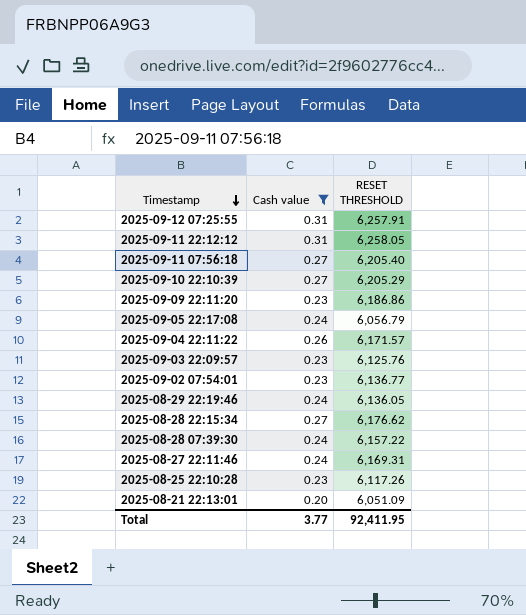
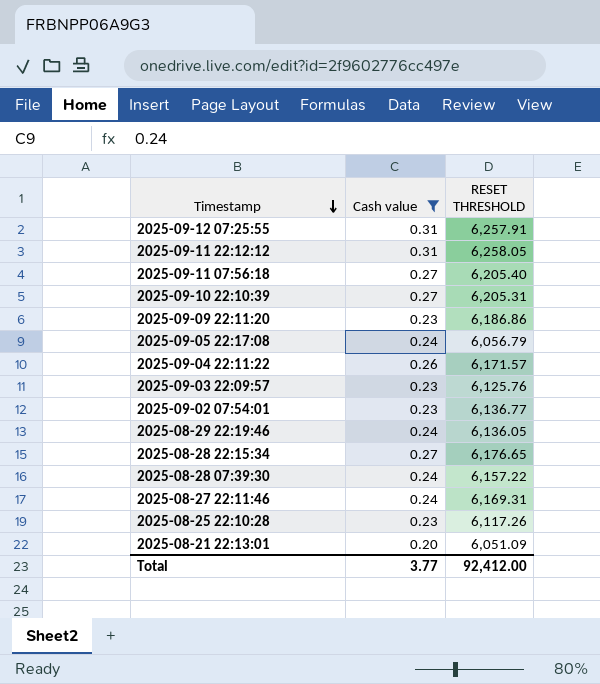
2025-09-10 22:10:39 | RESET THRESHOLD: 6,205.29 -> 6,205.31
2025-08-28 22:15:34 | RESET THRESHOLD: 6,176.62 -> 6,176.65
Total | RESET THRESHOLD: 92,411.95 -> 92,412.00

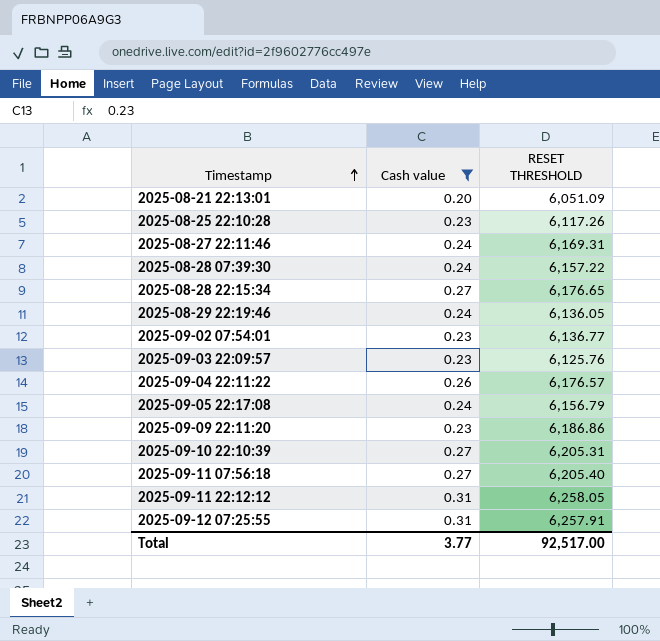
row order: Timestamp descending -> Timestamp ascending
2025-09-04 22:11:22 | RESET THRESHOLD: 6,171.57 -> 6,176.57
2025-09-05 22:17:08 | RESET THRESHOLD: 6,056.79 -> 6,156.79
Total | RESET THRESHOLD: 92,412.00 -> 92,517.00

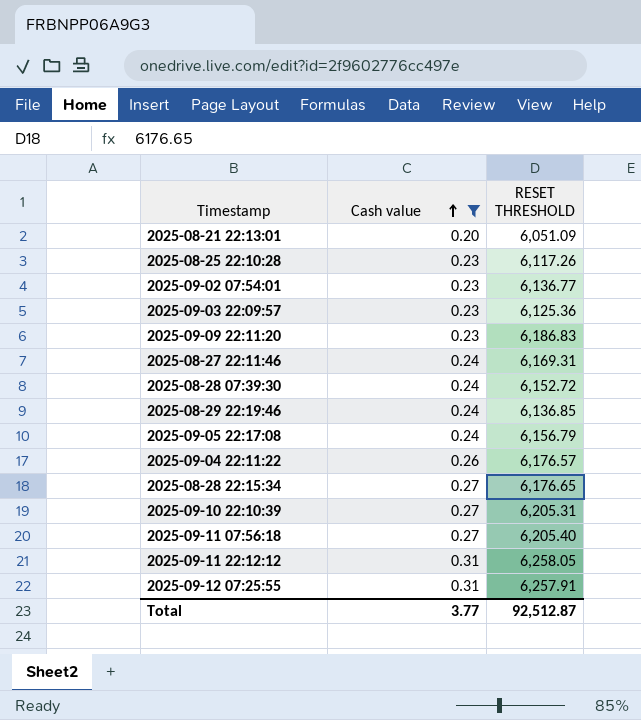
row order: Timestamp ascending -> Cash value ascending
2025-09-03 22:09:57 | RESET THRESHOLD: 6,125.76 -> 6,125.36
2025-09-09 22:11:20 | RESET THRESHOLD: 6,186.86 -> 6,186.83
2025-08-28 07:39:30 | RESET THRESHOLD: 6,157.22 -> 6,152.72
2025-08-29 22:19:46 | RESET THRESHOLD: 6,136.05 -> 6,136.85
Total | RESET THRESHOLD: 92,517.00 -> 92,512.87

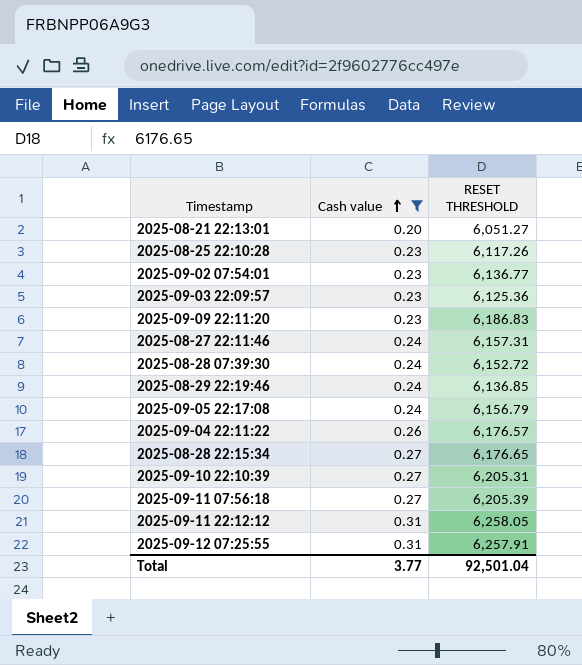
2025-08-21 22:13:01 | RESET THRESHOLD: 6,051.09 -> 6,051.27
2025-08-27 22:11:46 | RESET THRESHOLD: 6,169.31 -> 6,157.31
2025-09-11 07:56:18 | RESET THRESHOLD: 6,205.40 -> 6,205.39
Total | RESET THRESHOLD: 92,512.87 -> 92,501.04

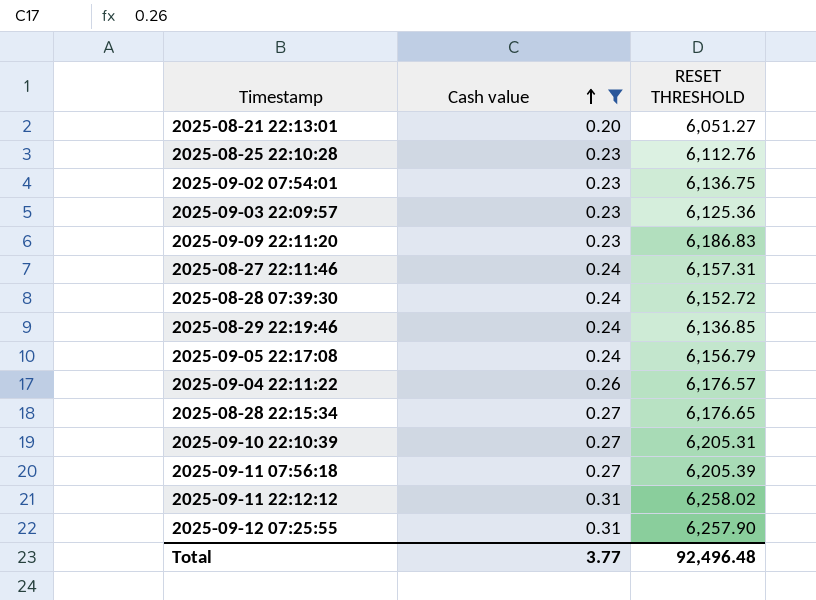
2025-08-25 22:10:28 | RESET THRESHOLD: 6,117.26 -> 6,112.76
2025-09-02 07:54:01 | RESET THRESHOLD: 6,136.77 -> 6,136.75
2025-09-11 22:12:12 | RESET THRESHOLD: 6,258.05 -> 6,258.02
2025-09-12 07:25:55 | RESET THRESHOLD: 6,257.91 -> 6,257.90
Total | RESET THRESHOLD: 92,501.04 -> 92,496.48

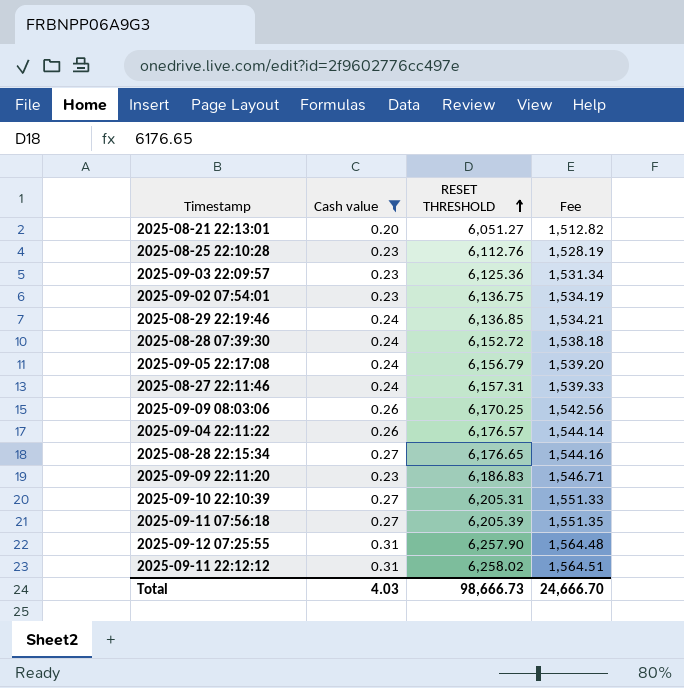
row order: Cash value ascending -> RESET THRESHOLD ascending
column Fee | formula: none -> [RESET THRESHOLD] * 0.25
row 2025-09-09 08:03:06: none -> 0.26 | 6,170.25 | 1,542.56
Total | Cash value: 3.77 -> 4.03
Total | RESET THRESHOLD: 92,496.48 -> 98,666.73

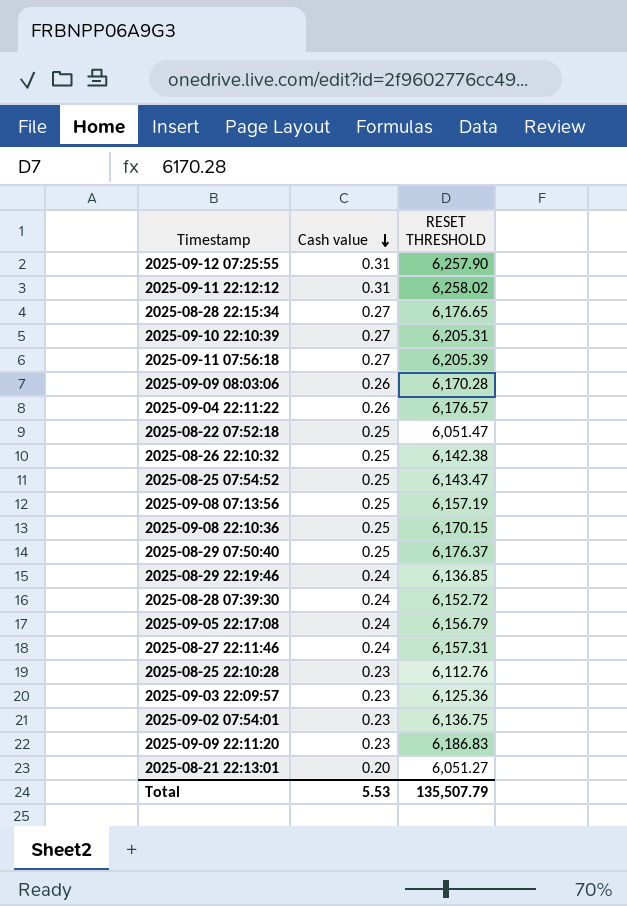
filter: Cash value != 0.25 -> none
row order: RESET THRESHOLD ascending -> Cash value descending
column Fee | formula: [RESET THRESHOLD] * 0.25 -> none
2025-09-09 08:03:06 | RESET THRESHOLD: 6,170.25 -> 6,170.28
Total | Cash value: 4.03 -> 5.53
Total | RESET THRESHOLD: 98,666.73 -> 135,507.79

